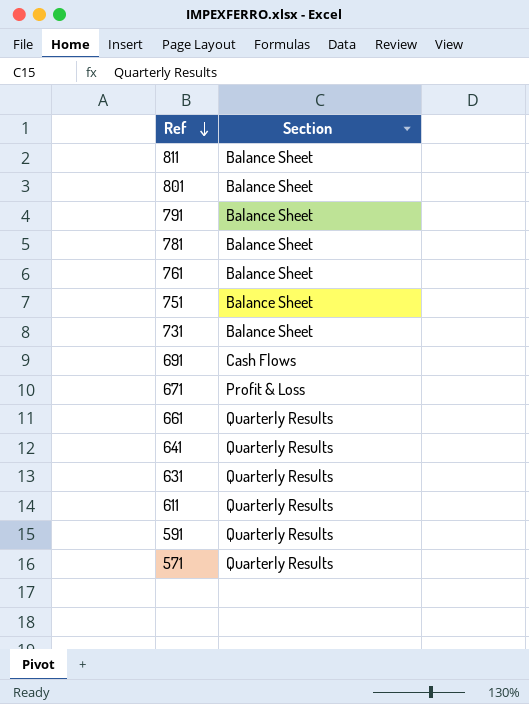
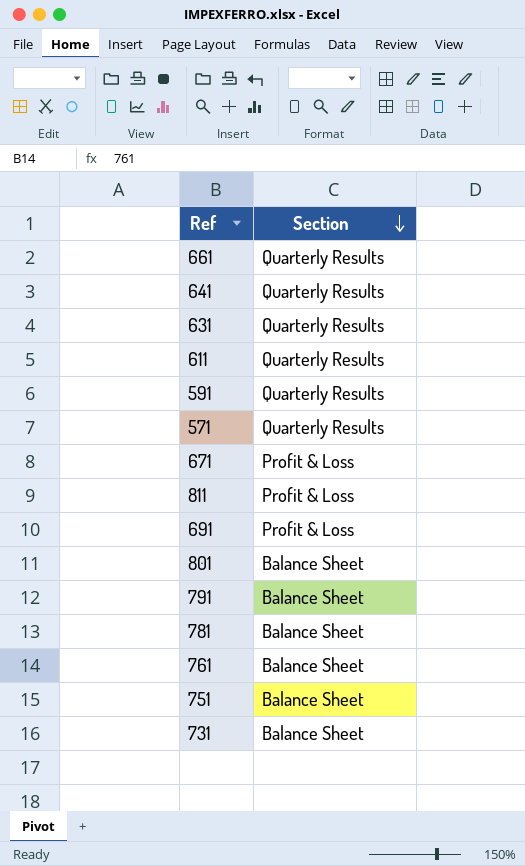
row order: Ref descending -> Section descending
811 | Section: Balance Sheet -> Profit & Loss
691 | Section: Cash Flows -> Profit & Loss

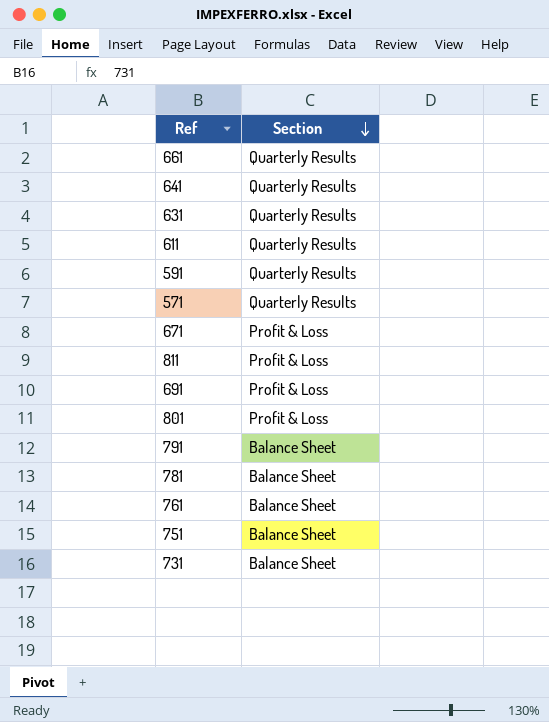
801 | Section: Balance Sheet -> Profit & Loss

